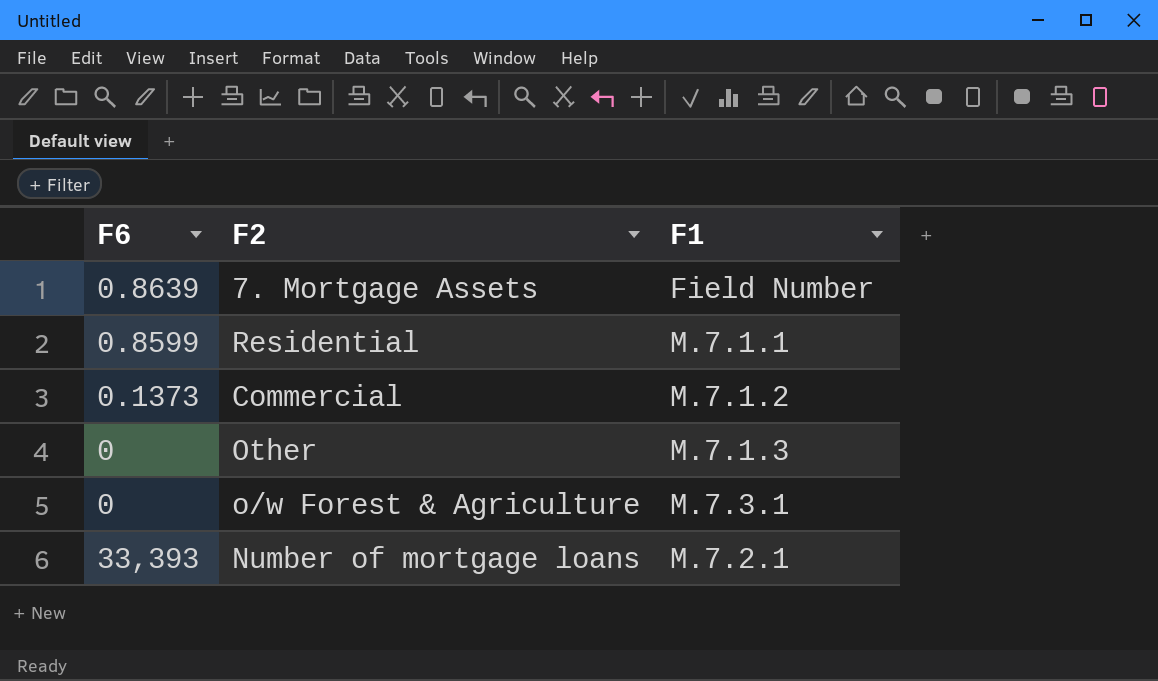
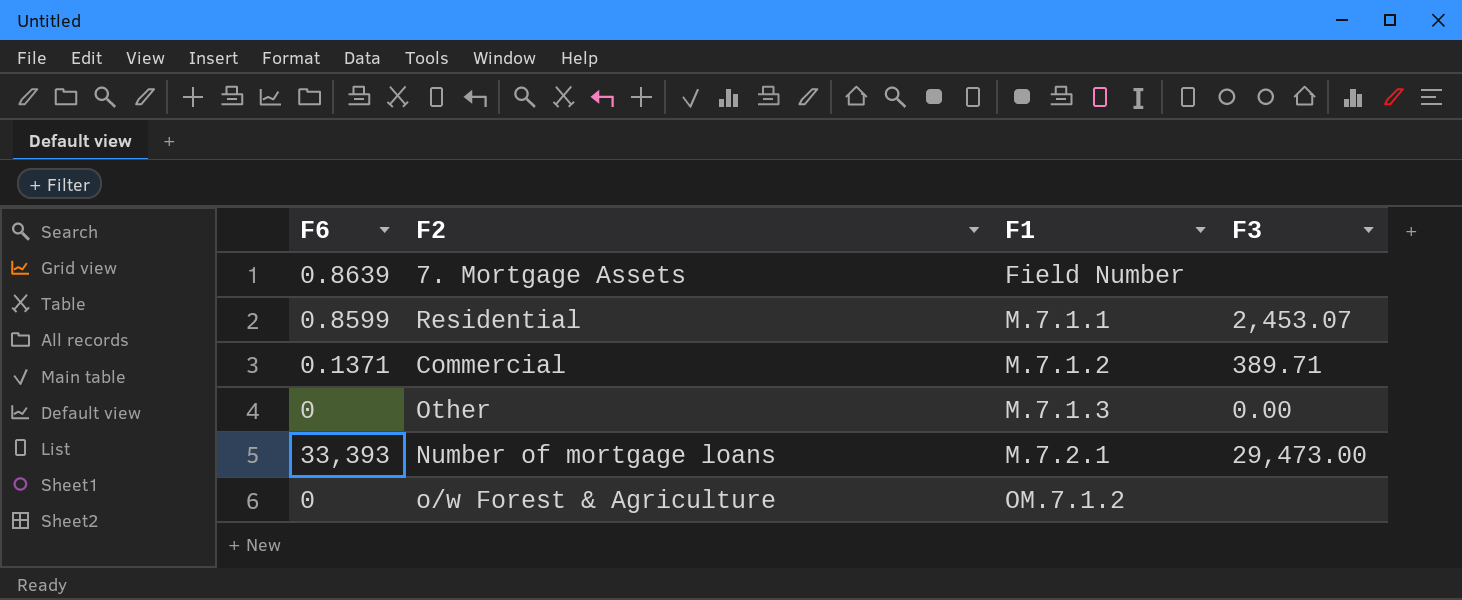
row order: none -> F1 ascending
column F3 | position: none -> 4
Commercial | F6: 0.1373 -> 0.1371
o/w Forest & Agriculture | F1: M.7.3.1 -> OM.7.1.2

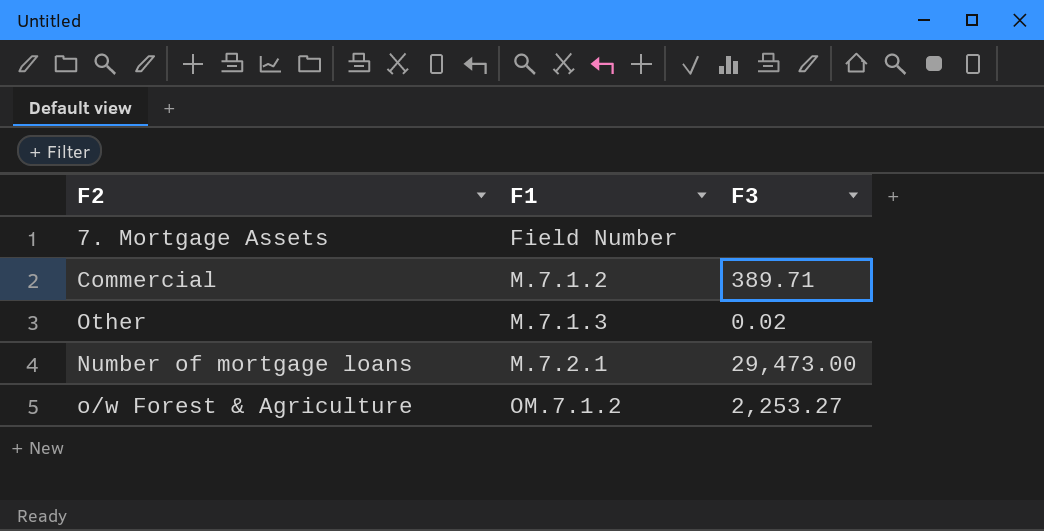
column F6 | position: 1 -> none
row Residential: 0.8599 | M.7.1.1 | 2,453.07 -> none
Other | F3: 0.00 -> 0.02
o/w Forest & Agriculture | F3: none -> 2,253.27

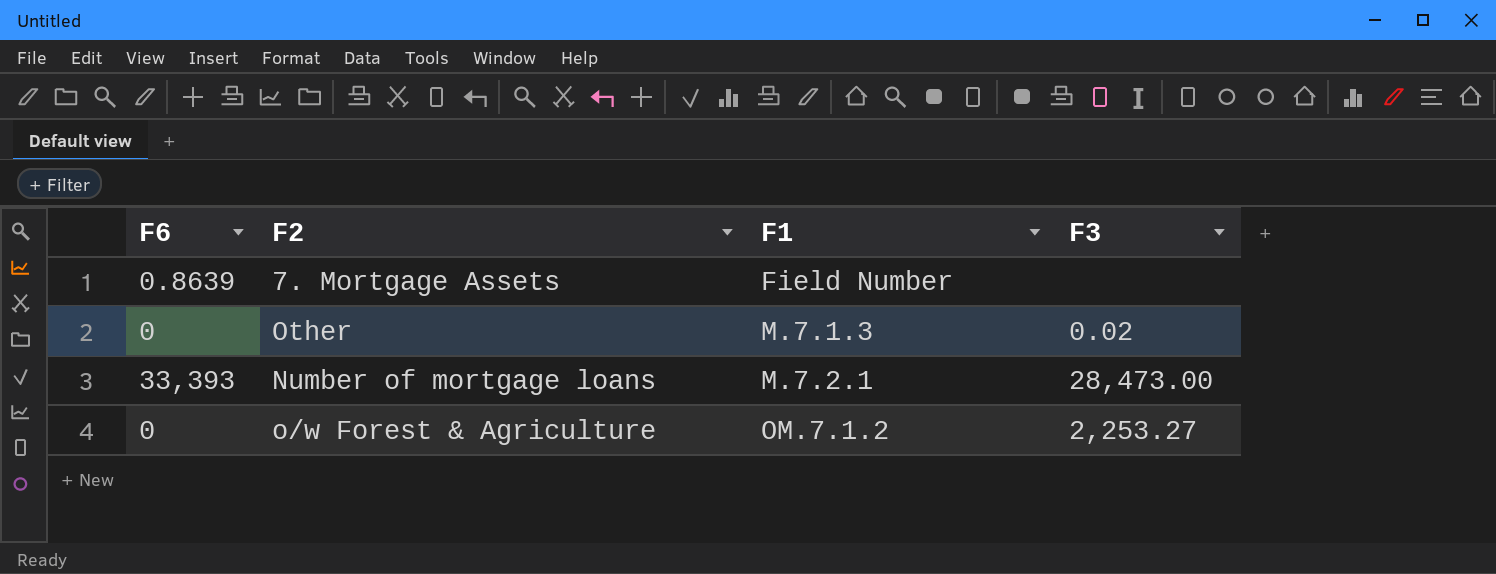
column F6 | position: none -> 1
row Commercial: M.7.1.2 | 389.71 -> none
Number of mortgage loans | F3: 29,473.00 -> 28,473.00

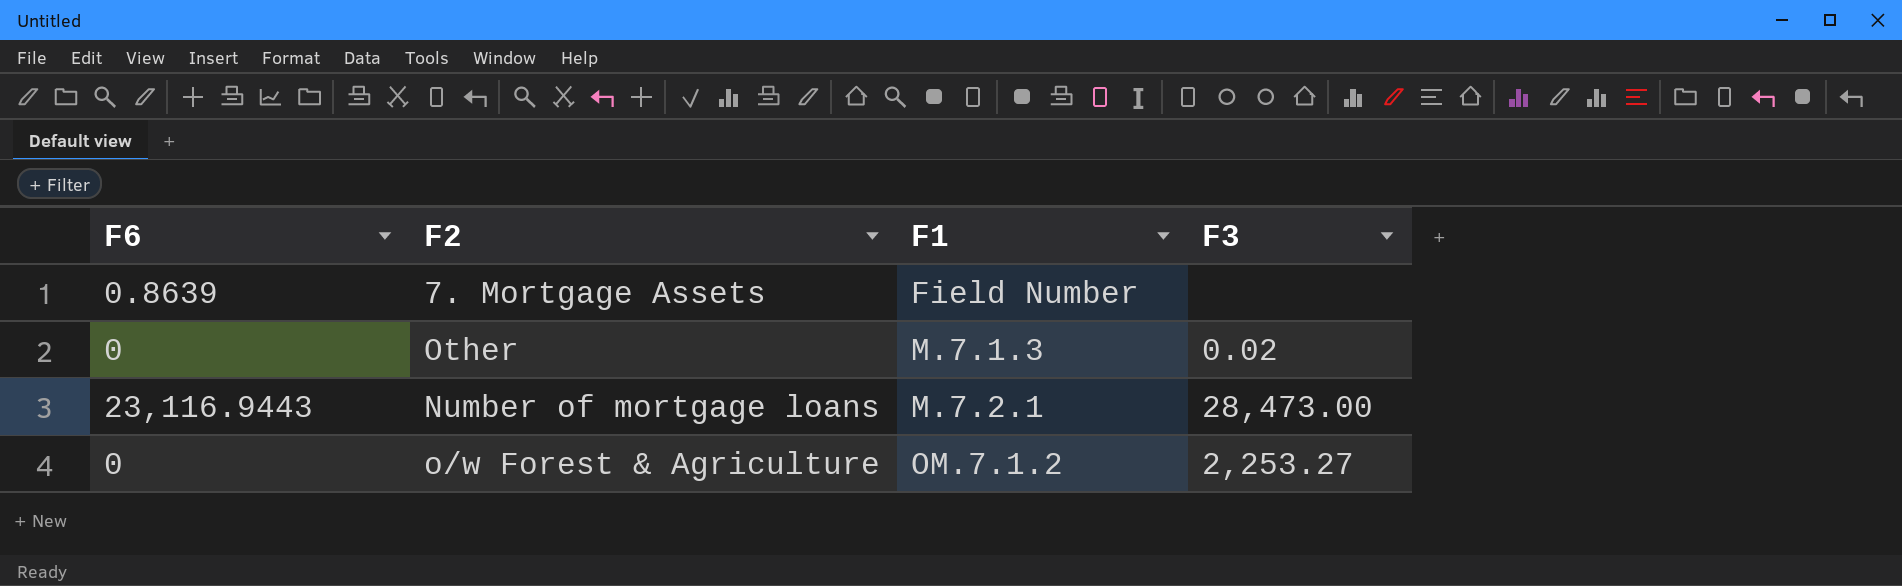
Number of mortgage loans | F6: 33,393 -> 23,116.9443

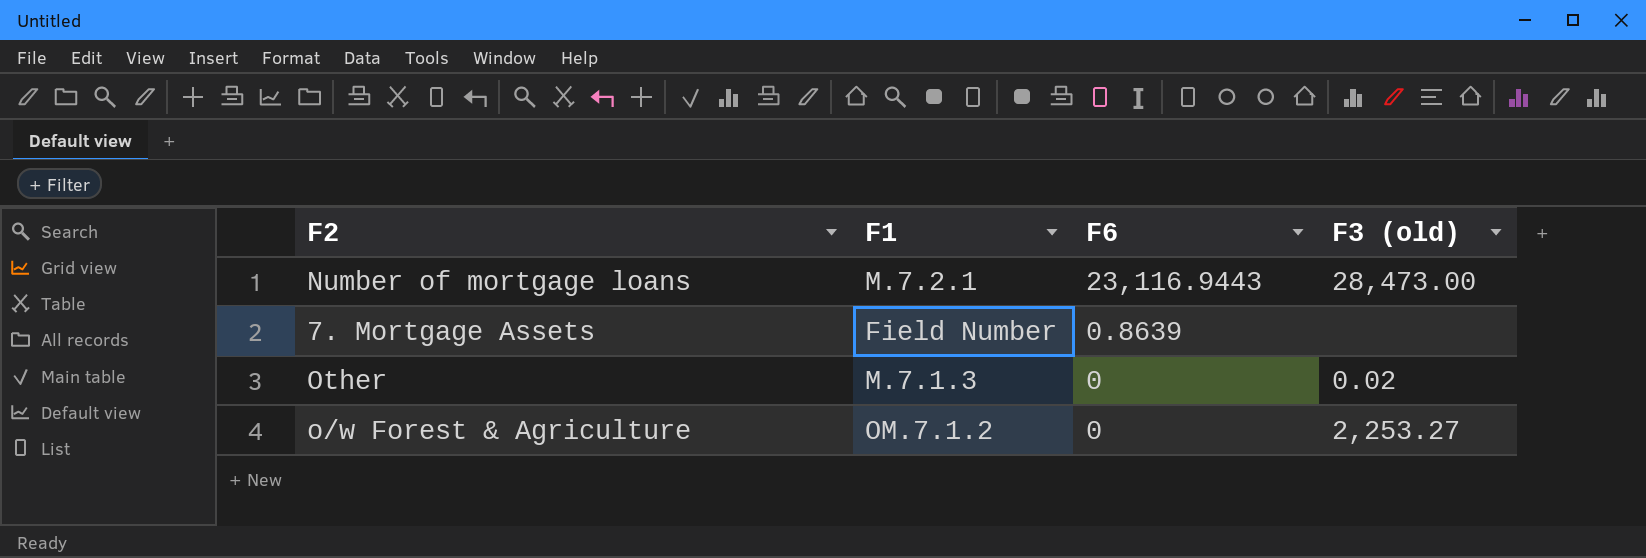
row order: F1 ascending -> F6 descending
column F6 | position: 1 -> 3
column name: F3 -> F3 (old)

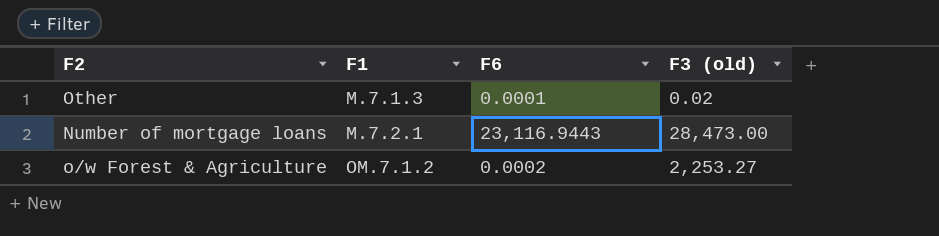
row order: F6 descending -> F1 ascending
row 7. Mortgage Assets: Field Number | 0.8639 | none -> none
Other | F6: 0 -> 0.0001
o/w Forest & Agriculture | F6: 0 -> 0.0002

